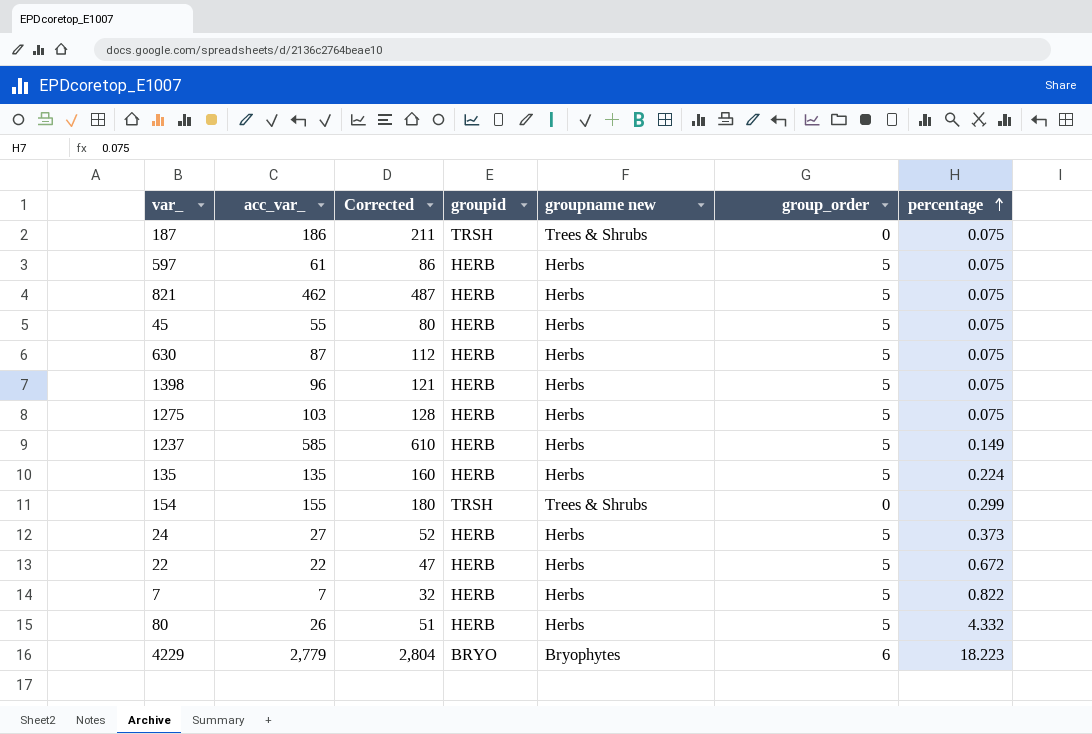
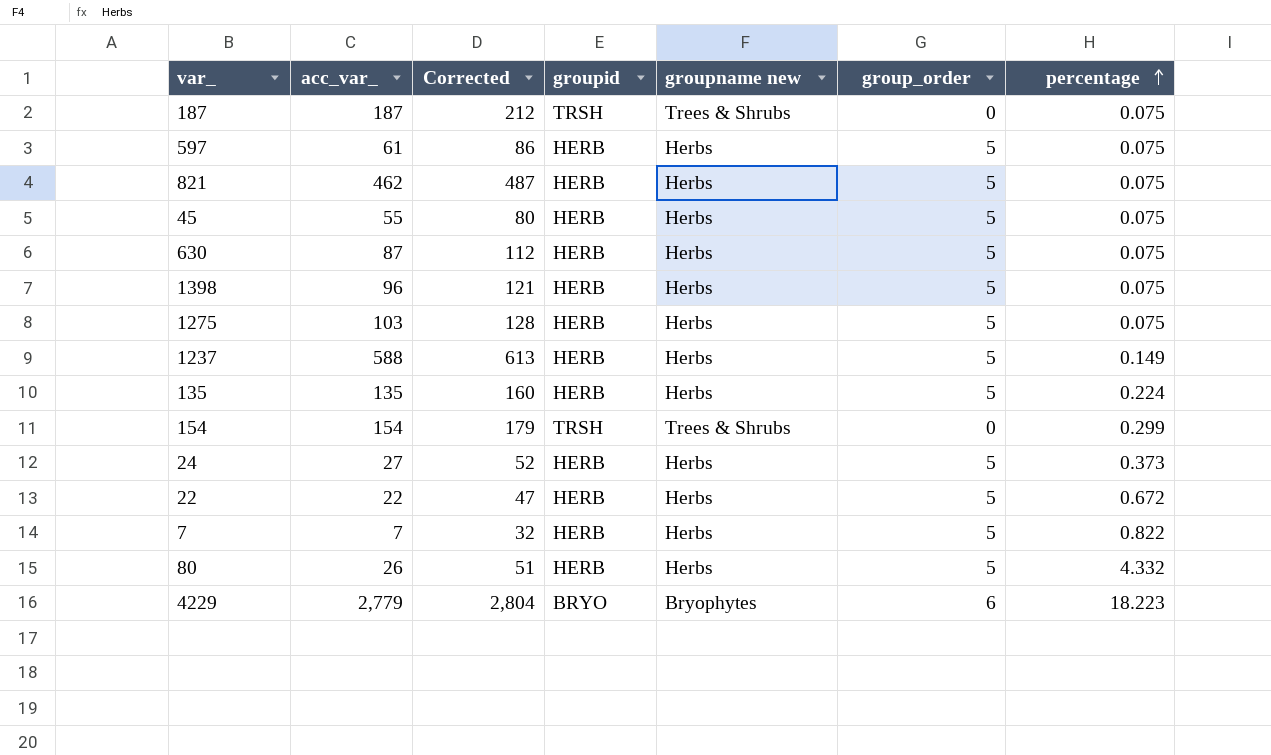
187 | acc_var_: 186 -> 187
187 | Corrected: 211 -> 212
1237 | acc_var_: 585 -> 588
1237 | Corrected: 610 -> 613
154 | acc_var_: 155 -> 154
154 | Corrected: 180 -> 179

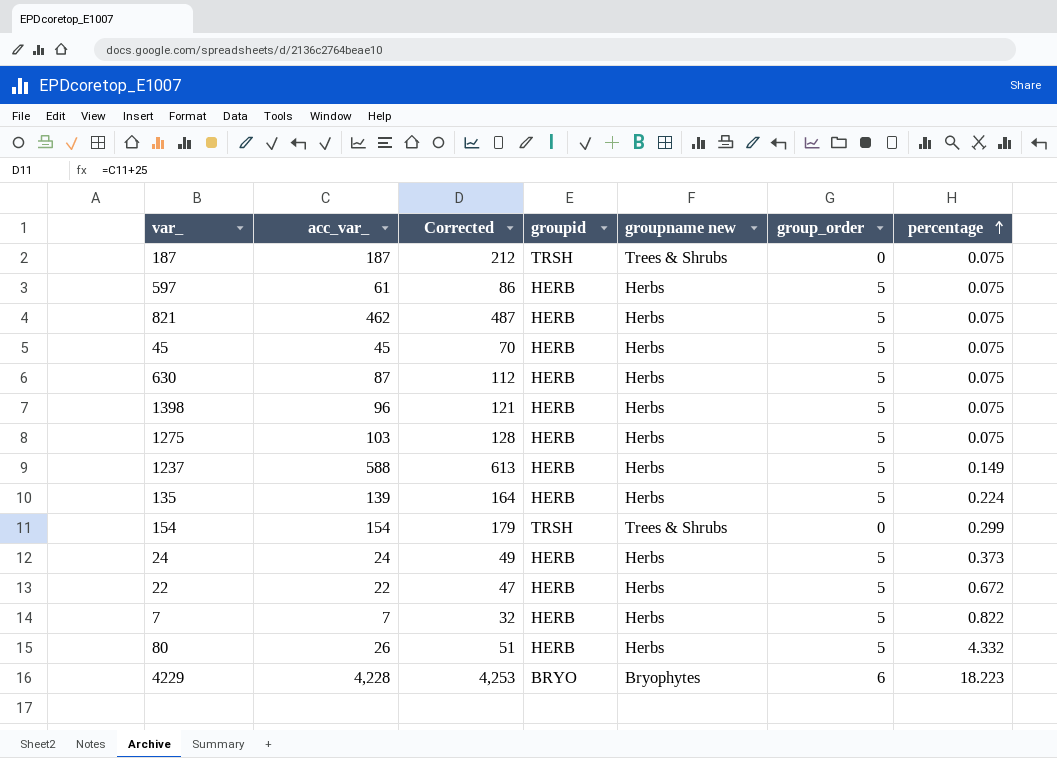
45 | acc_var_: 55 -> 45
45 | Corrected: 80 -> 70
135 | acc_var_: 135 -> 139
135 | Corrected: 160 -> 164
24 | acc_var_: 27 -> 24
24 | Corrected: 52 -> 49
4229 | acc_var_: 2,779 -> 4,228
4229 | Corrected: 2,804 -> 4,253

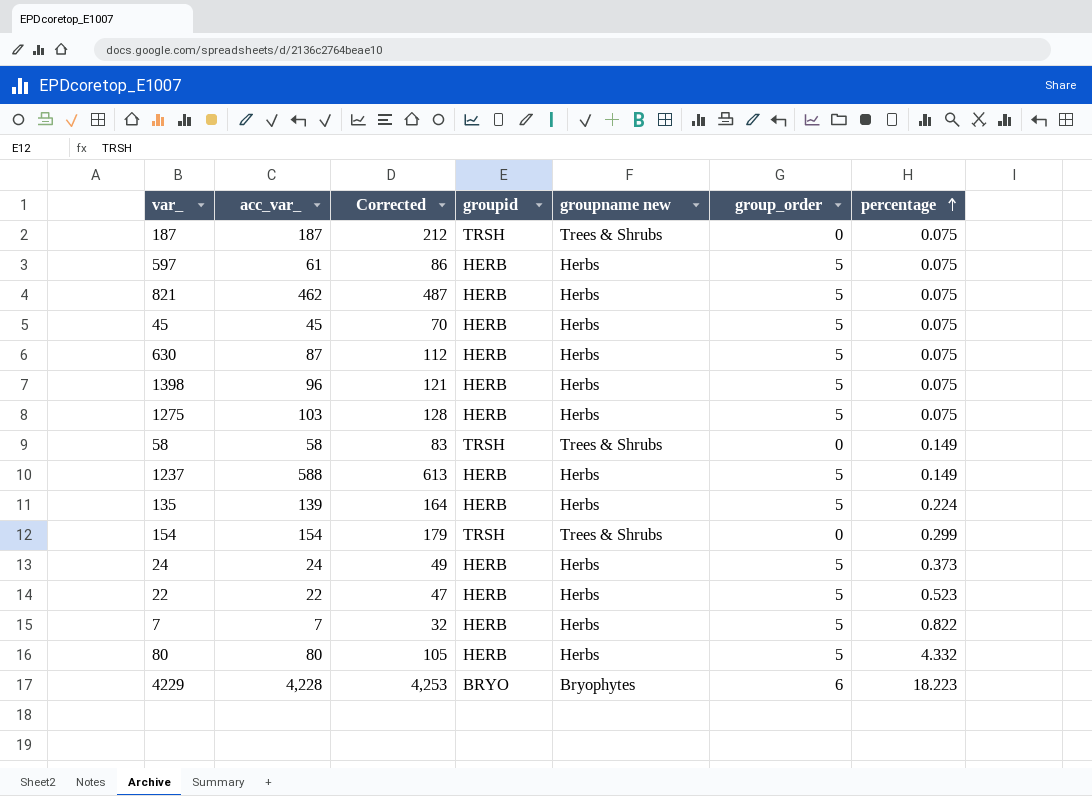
row 58: none -> 58 | 83 | TRSH | Trees & Shrubs | 0 | 0.149
22 | percentage: 0.672 -> 0.523
80 | acc_var_: 26 -> 80
80 | Corrected: 51 -> 105

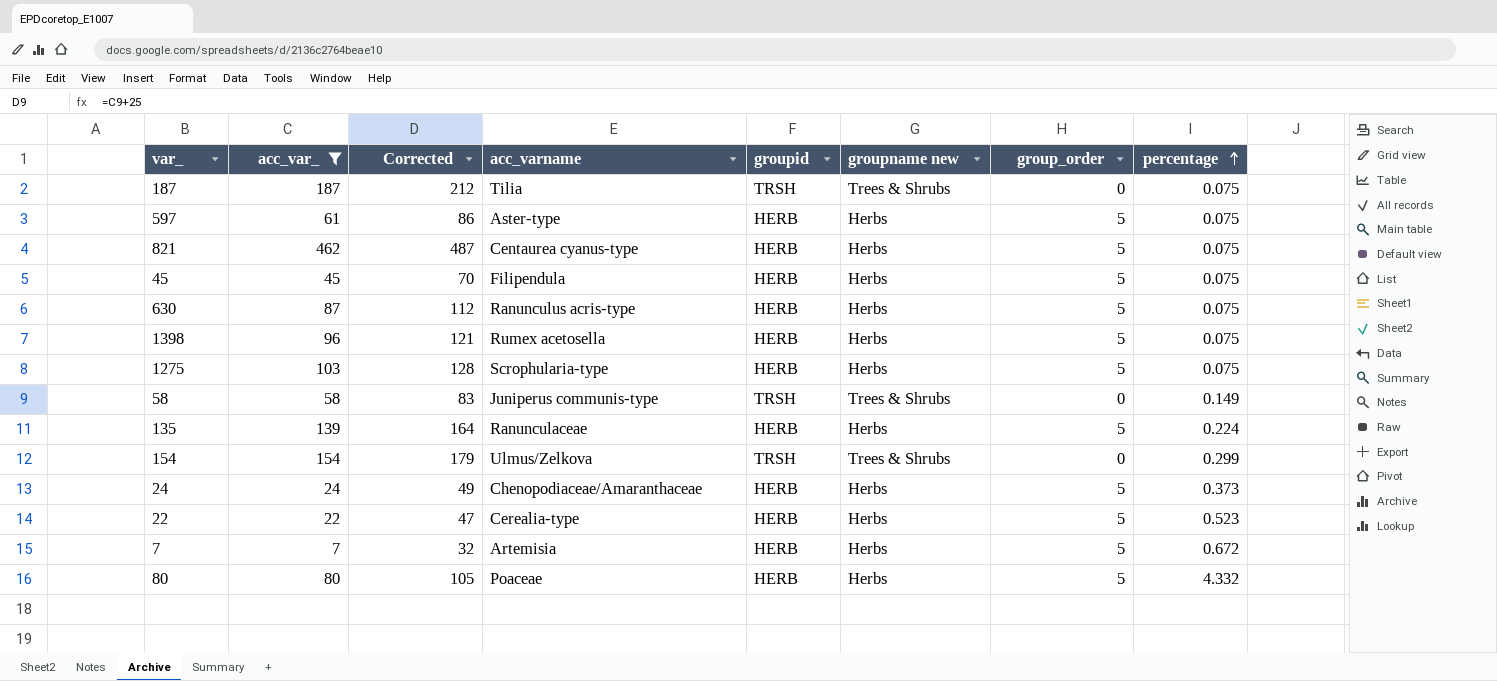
filter: none -> acc_var_ <= 462
column acc_varname | position: none -> 4
7 | percentage: 0.822 -> 0.672

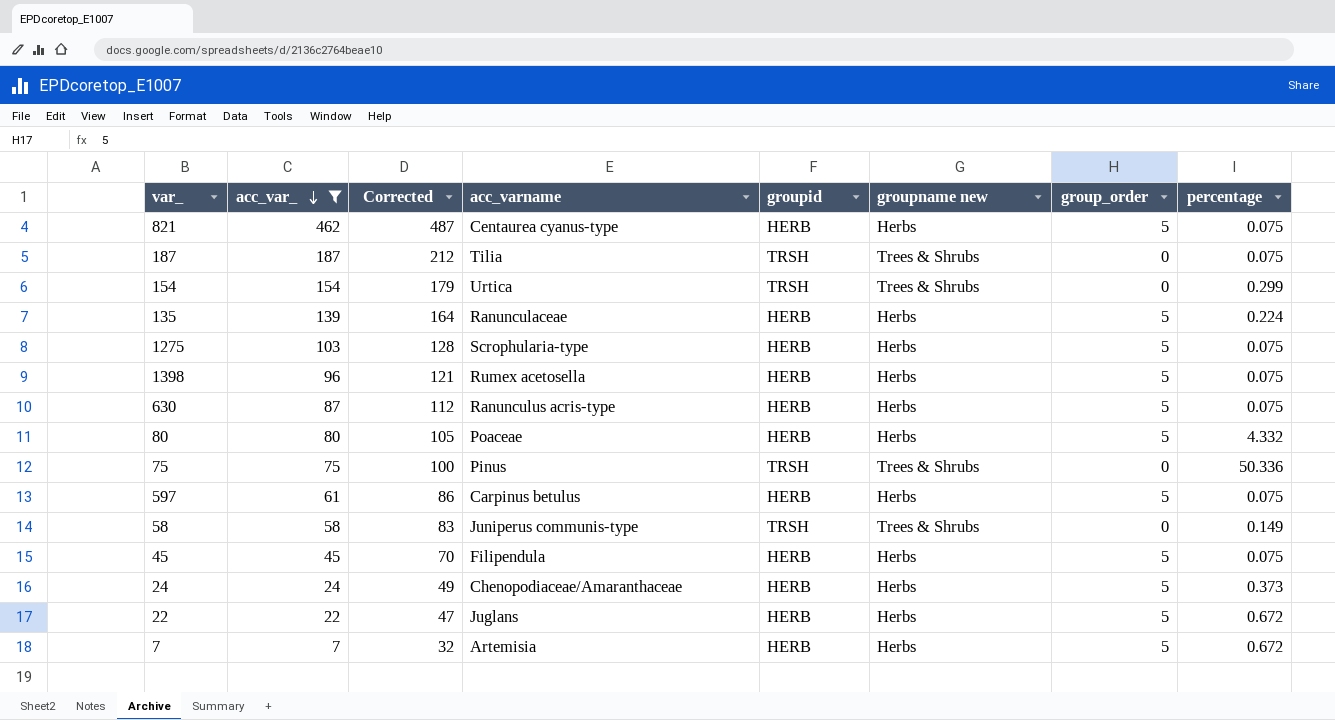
row order: percentage ascending -> acc_var_ descending
154 | acc_varname: Ulmus/Zelkova -> Urtica
row 75: none -> 75 | 100 | Pinus | TRSH | Trees & Shrubs | 0 | 50.336
597 | acc_varname: Aster-type -> Carpinus betulus
22 | acc_varname: Cerealia-type -> Juglans
22 | percentage: 0.523 -> 0.672

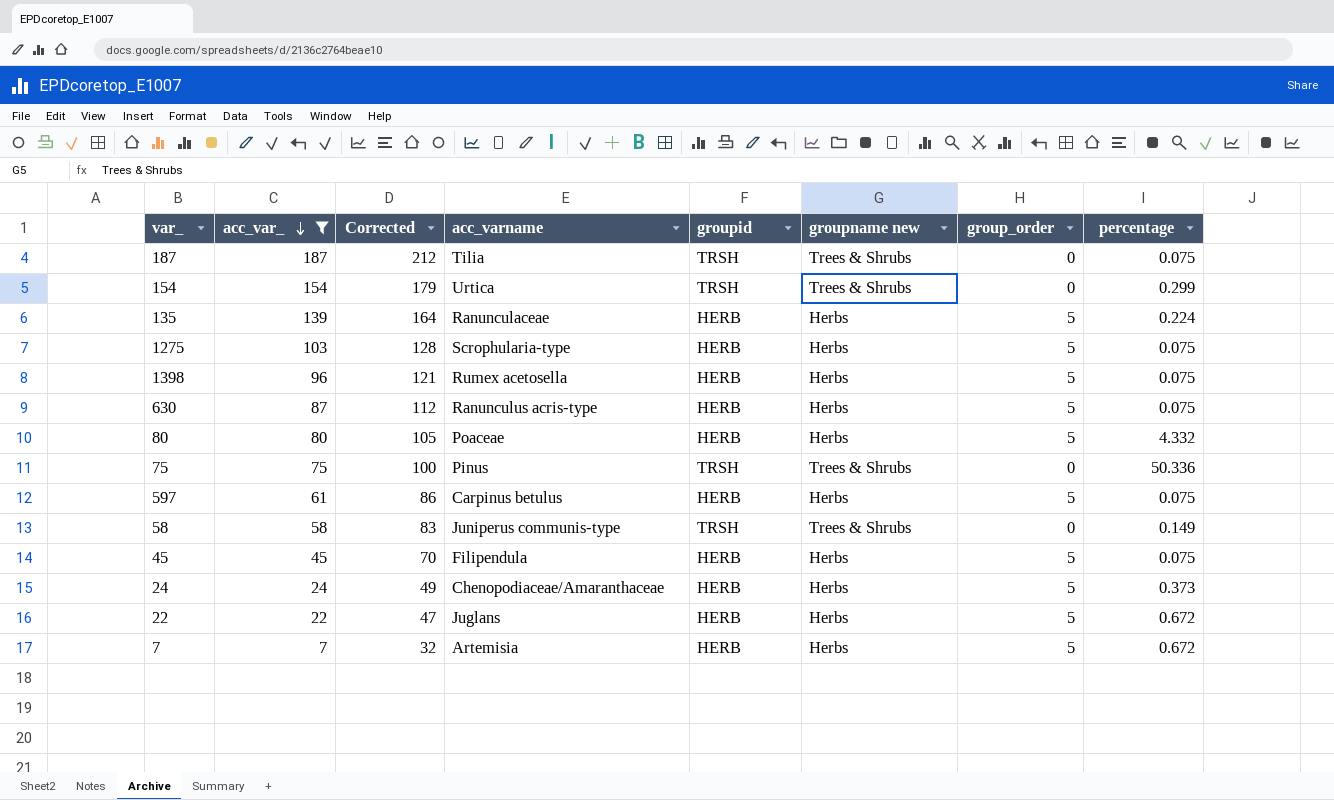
row 821: 462 | 487 | Centaurea cyanus-type | HERB | Herbs | 5 | 0.075 -> none

